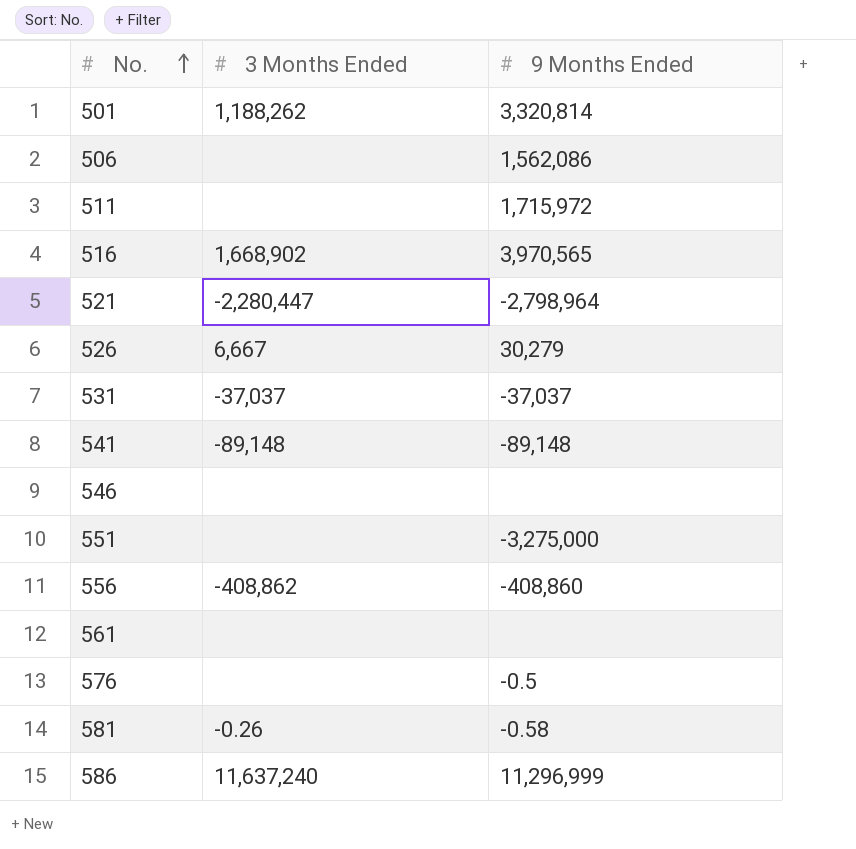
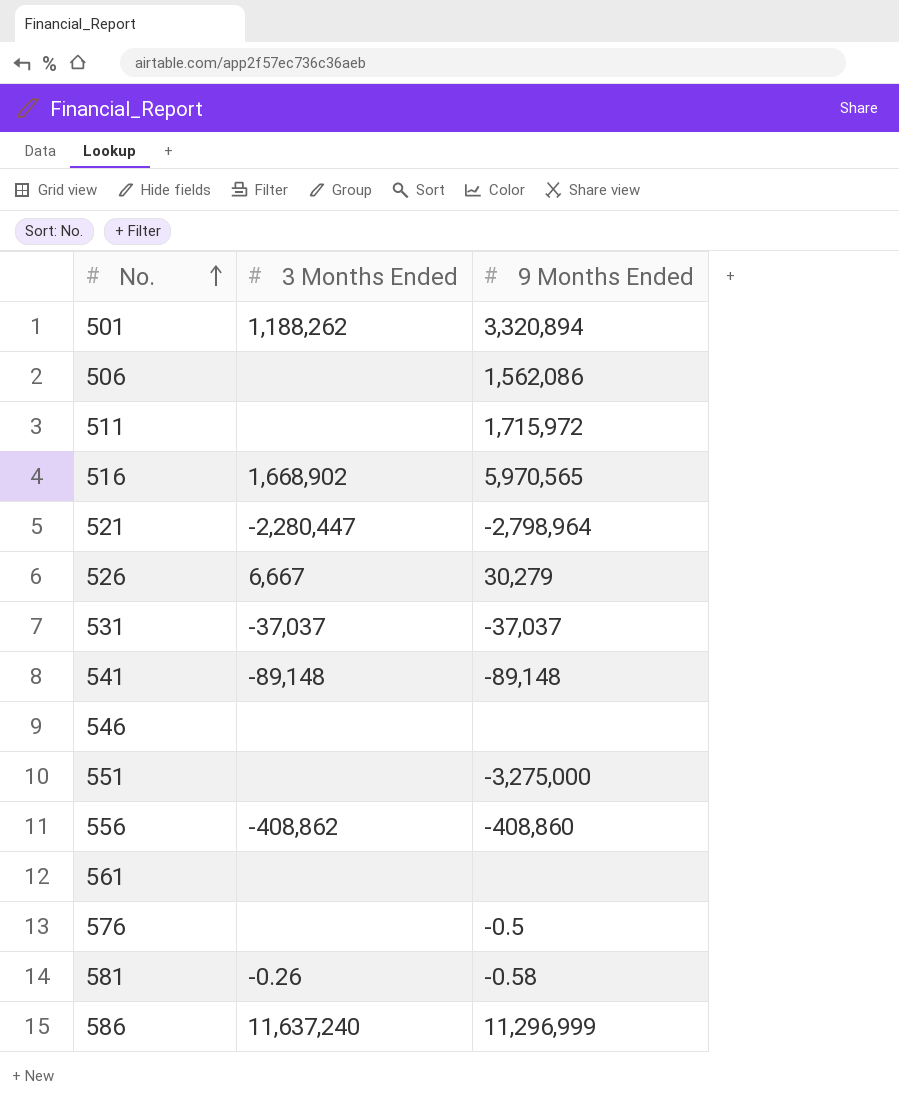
501 | 9 Months Ended: 3,320,814 -> 3,320,894
516 | 9 Months Ended: 3,970,565 -> 5,970,565

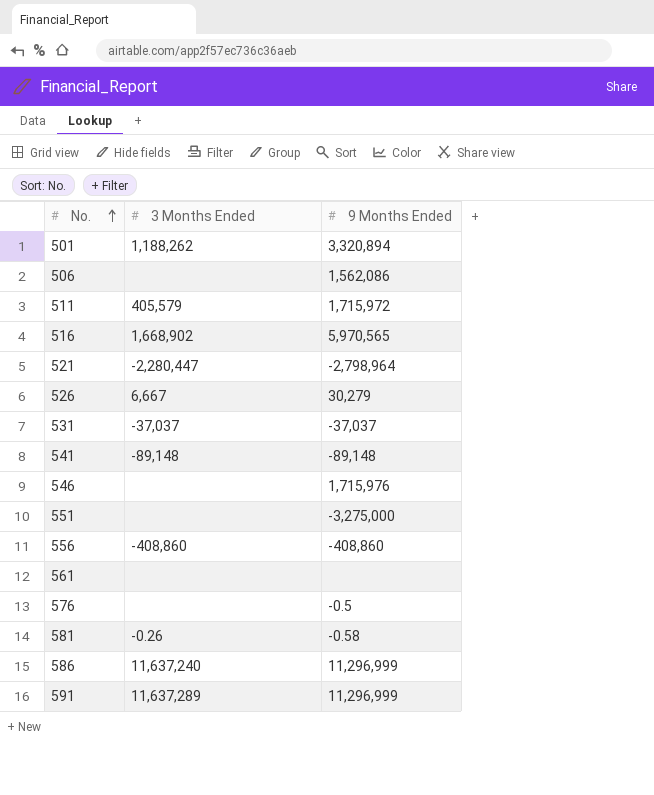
511 | 3 Months Ended: none -> 405,579
546 | 9 Months Ended: none -> 1,715,976
556 | 3 Months Ended: -408,862 -> -408,860
row 591: none -> 11,637,289 | 11,296,999

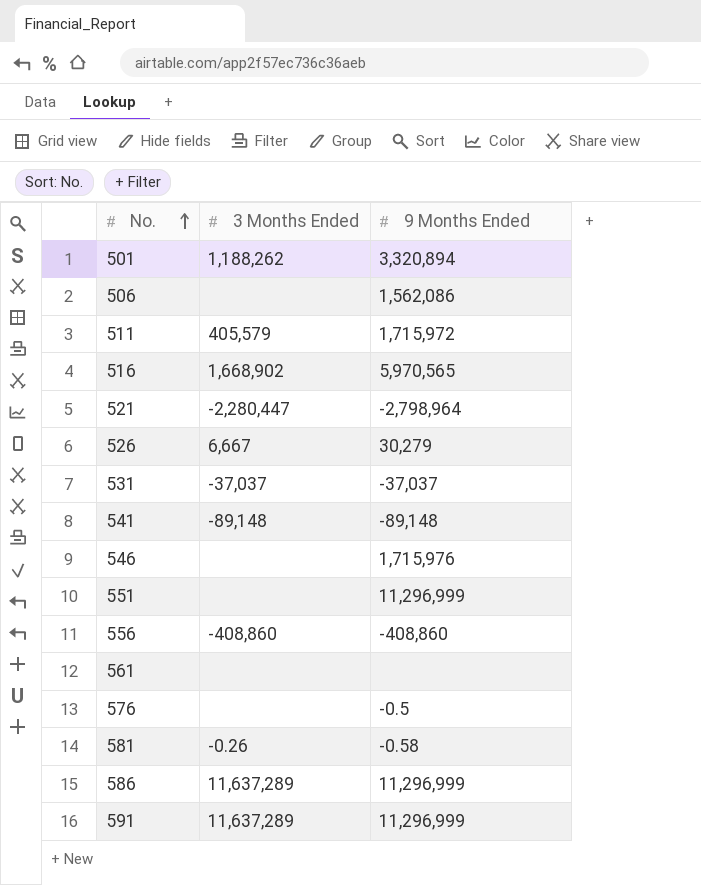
551 | 9 Months Ended: -3,275,000 -> 11,296,999
586 | 3 Months Ended: 11,637,240 -> 11,637,289

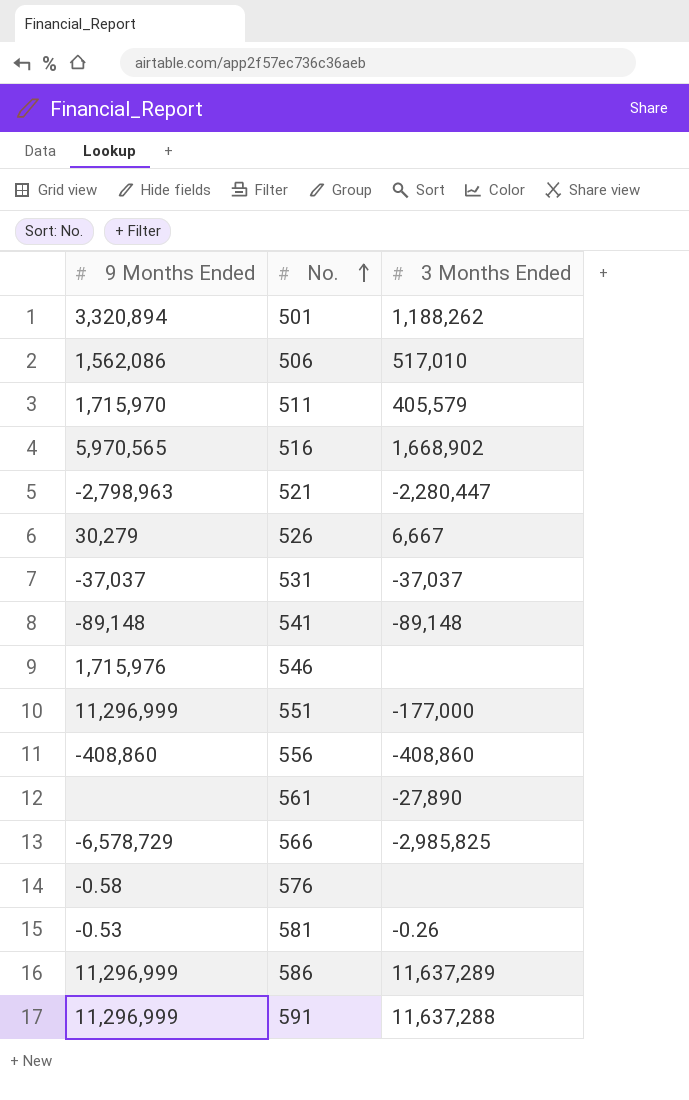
column 9 Months Ended | position: 3 -> 1
506 | 3 Months Ended: none -> 517,010
511 | 9 Months Ended: 1,715,972 -> 1,715,970
521 | 9 Months Ended: -2,798,964 -> -2,798,963
551 | 3 Months Ended: none -> -177,000
561 | 3 Months Ended: none -> -27,890
row 566: none -> -6,578,729 | -2,985,825
576 | 9 Months Ended: -0.5 -> -0.58
581 | 9 Months Ended: -0.58 -> -0.53
591 | 3 Months Ended: 11,637,289 -> 11,637,288

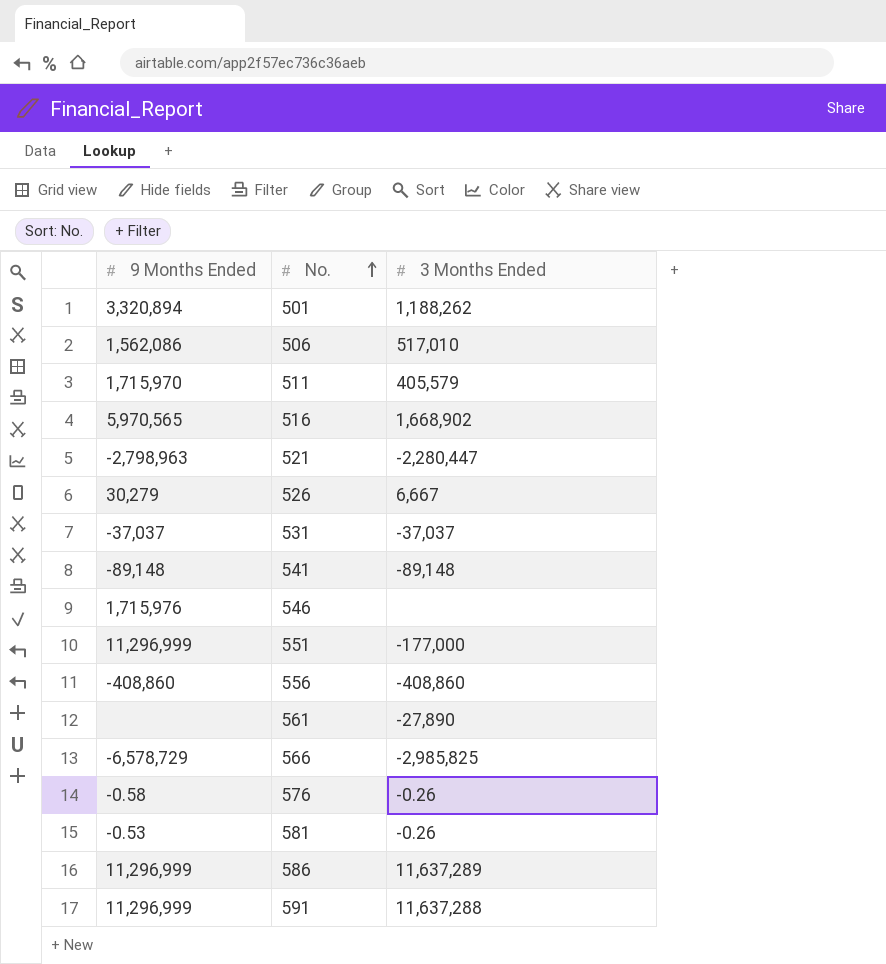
576 | 3 Months Ended: none -> -0.26

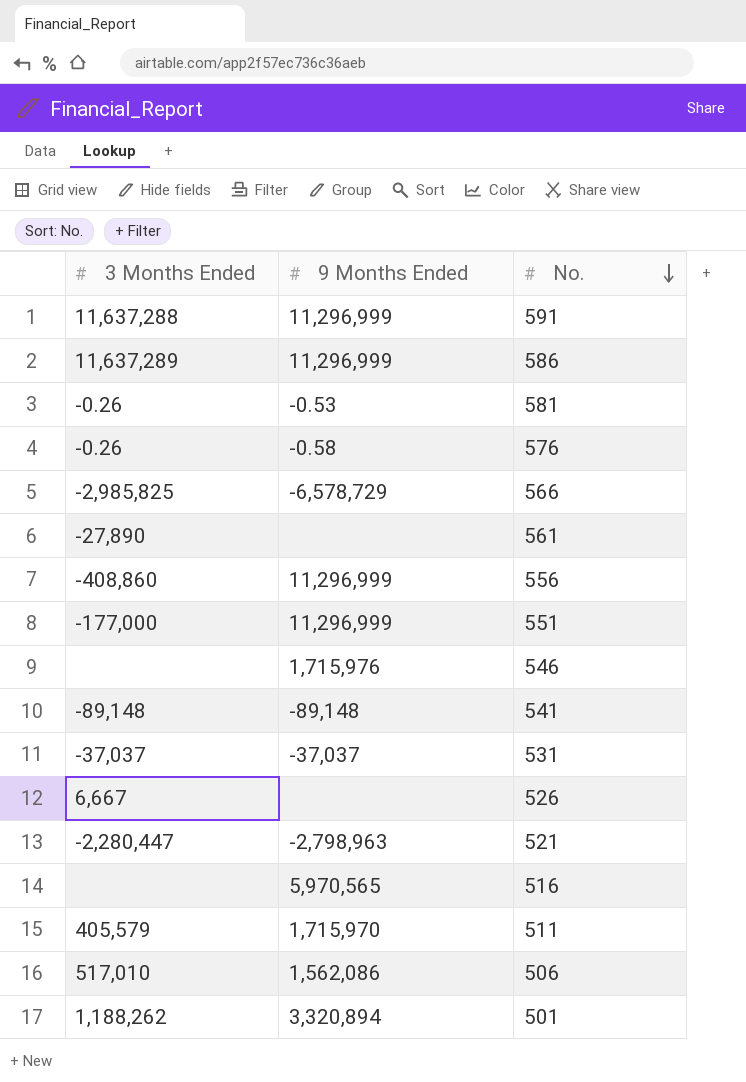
row order: No. ascending -> No. descending
column 3 Months Ended | position: 3 -> 1
556 | 9 Months Ended: -408,860 -> 11,296,999
526 | 9 Months Ended: 30,279 -> none
516 | 3 Months Ended: 1,668,902 -> none

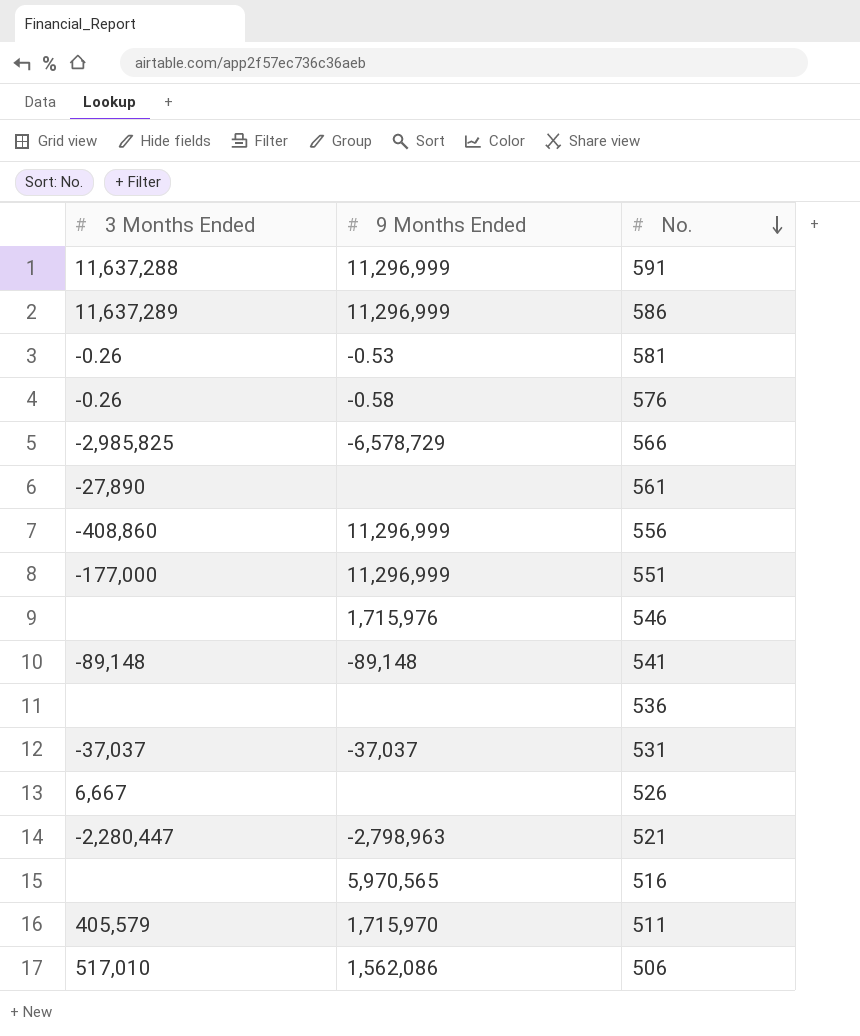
row 501: 1,188,262 | 3,320,894 -> none
row 536: none -> none | none

